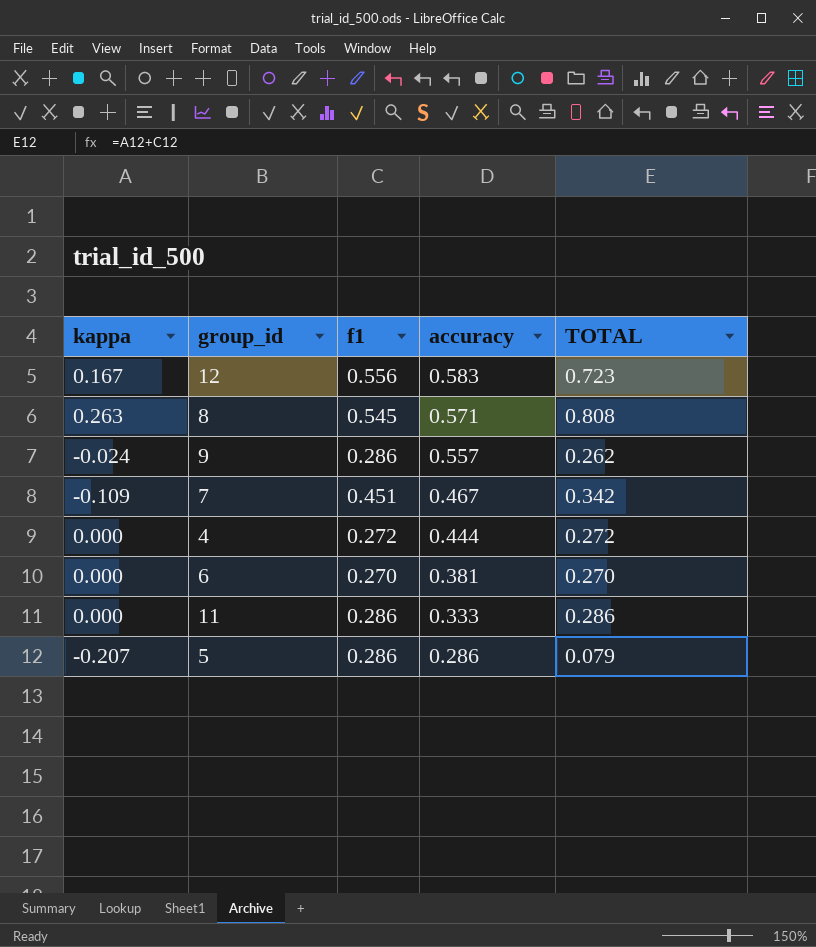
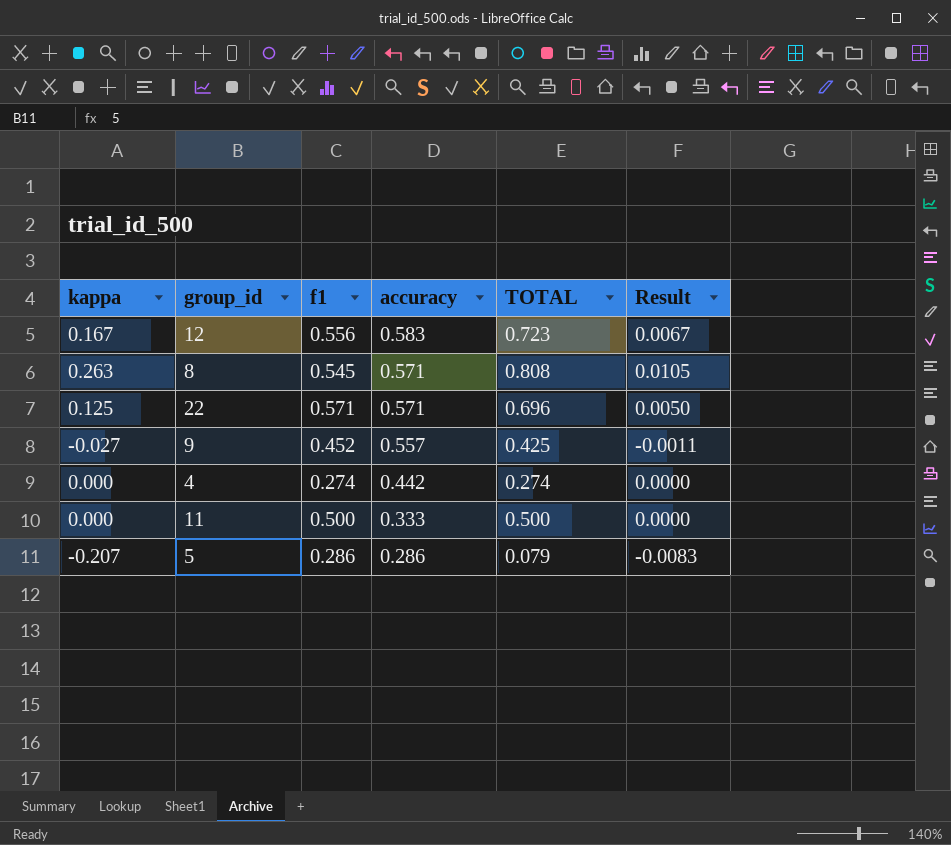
column Result | formula: none -> [kappa] * 0.04
row 7: -0.109 | 0.451 | 0.467 | 0.342 -> none
row 6: 0.000 | 0.270 | 0.381 | 0.270 -> none
row 22: none -> 0.125 | 0.571 | 0.571 | 0.696 | 0.0050
9 | kappa: -0.024 -> -0.027
9 | f1: 0.286 -> 0.452
9 | TOTAL: 0.262 -> 0.425
4 | f1: 0.272 -> 0.274
4 | accuracy: 0.444 -> 0.442
4 | TOTAL: 0.272 -> 0.274
11 | f1: 0.286 -> 0.500
11 | TOTAL: 0.286 -> 0.500

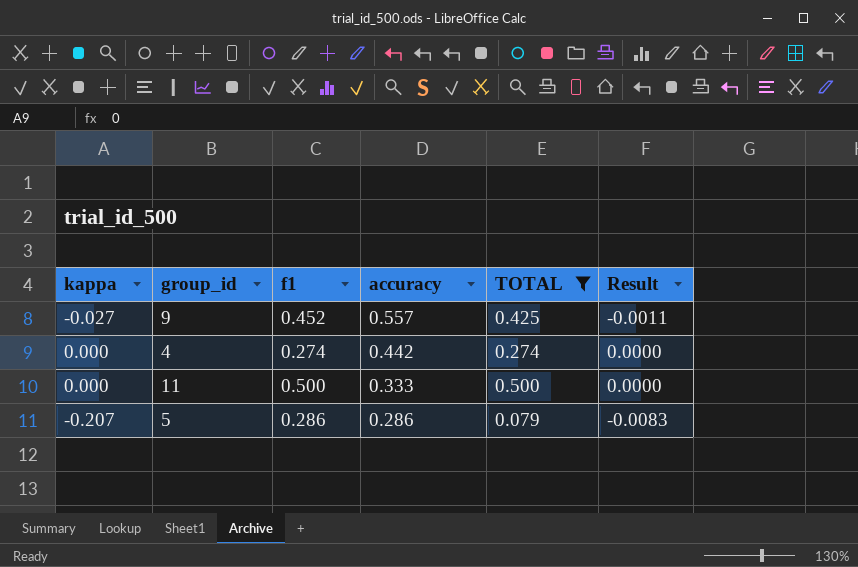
filter: none -> TOTAL <= 0.500

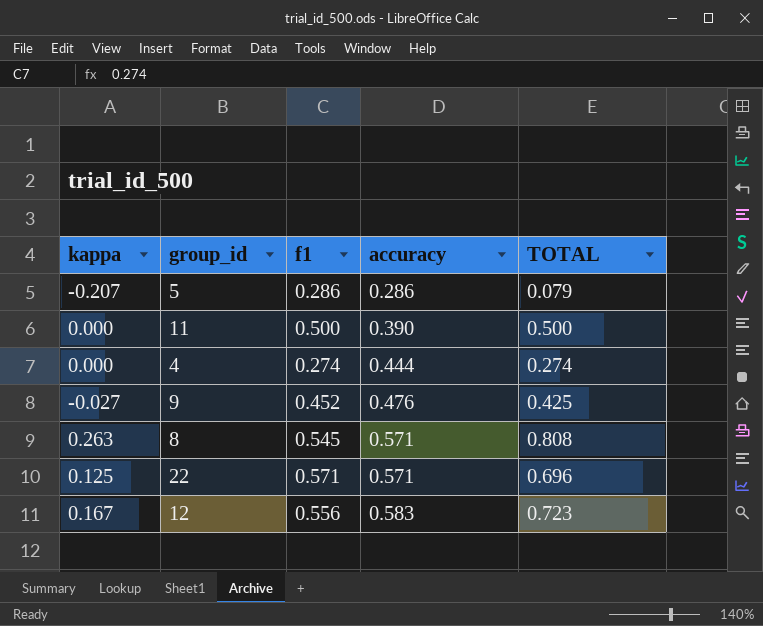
filter: TOTAL <= 0.500 -> none
row order: accuracy descending -> accuracy ascending
column Result | formula: [kappa] * 0.04 -> none
11 | accuracy: 0.333 -> 0.390
4 | accuracy: 0.442 -> 0.444
9 | accuracy: 0.557 -> 0.476

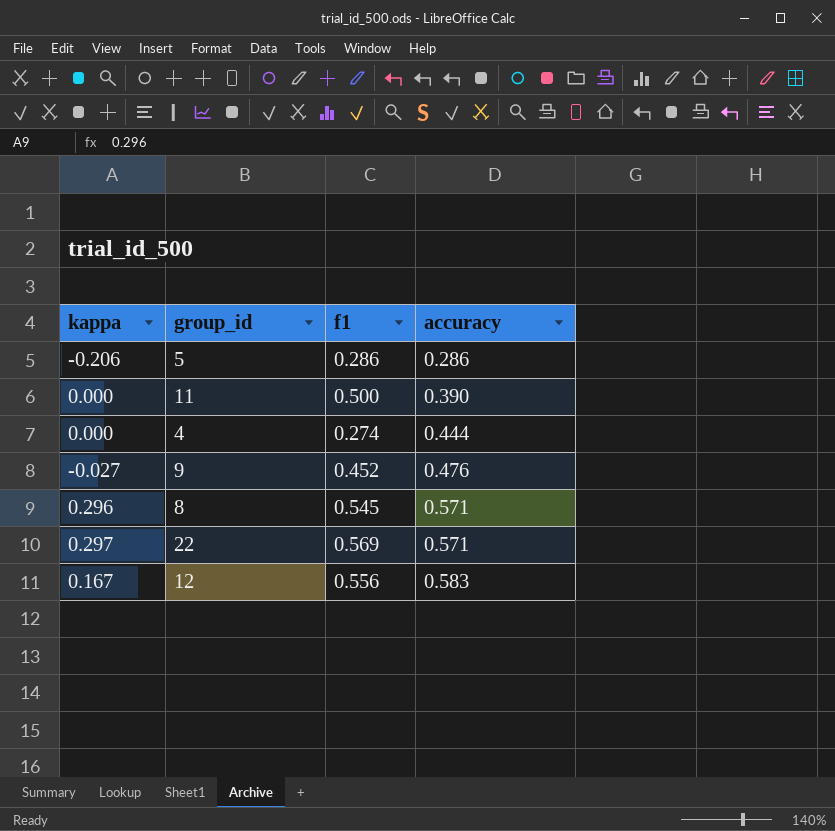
column TOTAL | formula: [kappa] + [f1] -> none
5 | kappa: -0.207 -> -0.206
8 | kappa: 0.263 -> 0.296
22 | kappa: 0.125 -> 0.297
22 | f1: 0.571 -> 0.569

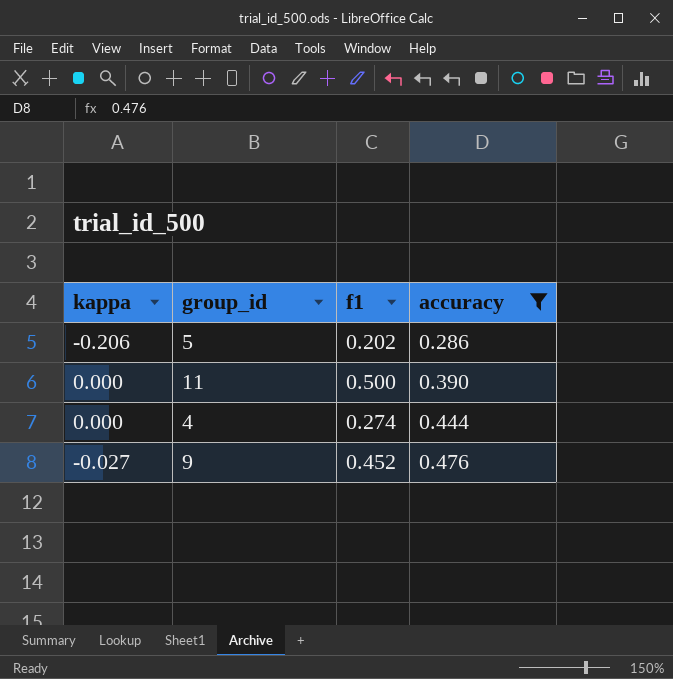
filter: none -> accuracy <= 0.476
5 | f1: 0.286 -> 0.202

